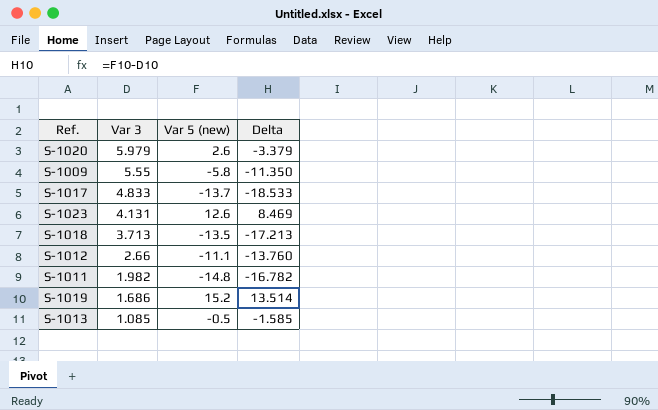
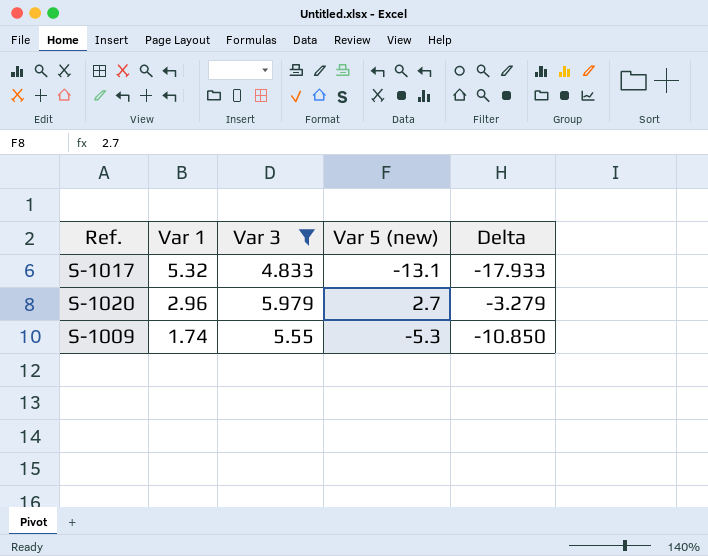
filter: none -> Var 3 >= 4.833
row order: Var 3 descending -> Var 1 descending
column Var 1 | position: none -> 2
S-1017 | Var 5 (new): -13.7 -> -13.1
S-1017 | Delta: -18.533 -> -17.933
S-1020 | Var 5 (new): 2.6 -> 2.7
S-1020 | Delta: -3.379 -> -3.279
S-1009 | Var 5 (new): -5.8 -> -5.3
S-1009 | Delta: -11.350 -> -10.850

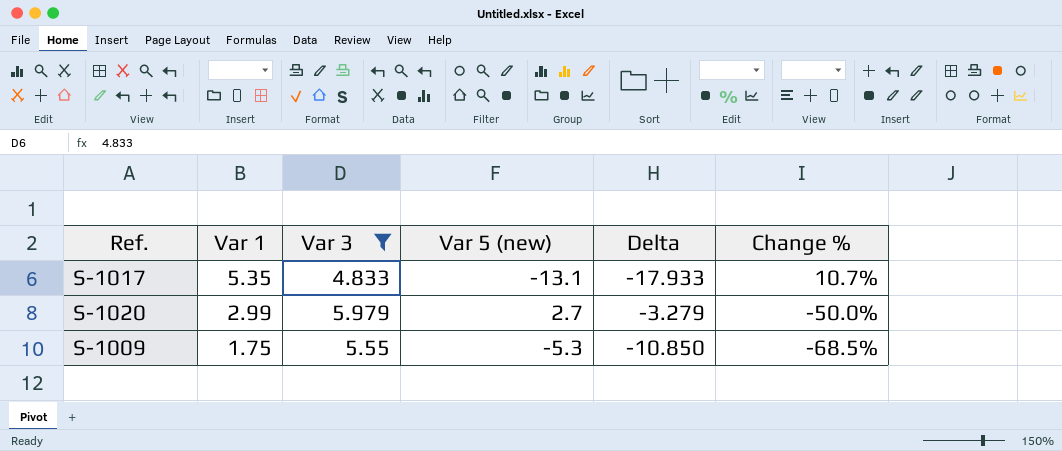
column Change % | formula: none -> ([Var 1] - [Var 3]) / [Var 3]
S-1017 | Var 1: 5.32 -> 5.35
S-1020 | Var 1: 2.96 -> 2.99
S-1009 | Var 1: 1.74 -> 1.75

